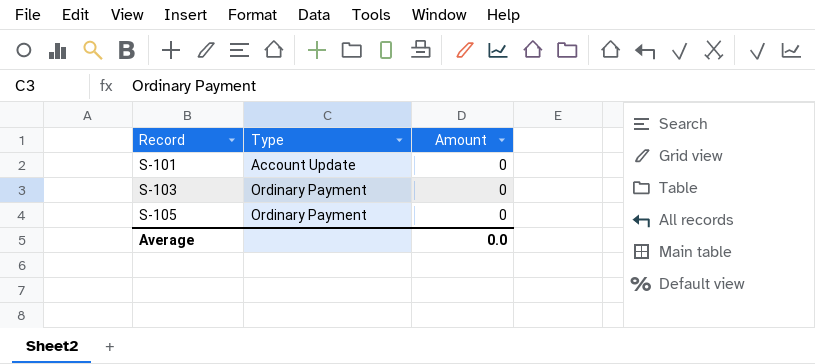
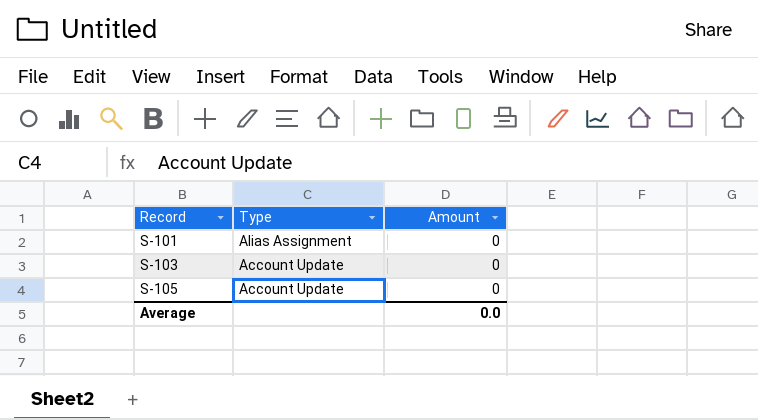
S-101 | Type: Account Update -> Alias Assignment
S-103 | Type: Ordinary Payment -> Account Update
S-105 | Type: Ordinary Payment -> Account Update

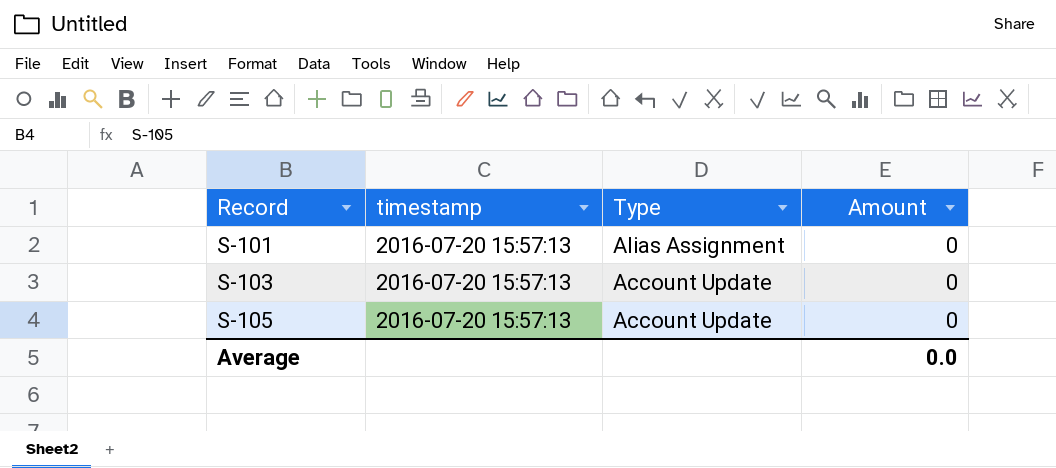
column timestamp | position: none -> 2

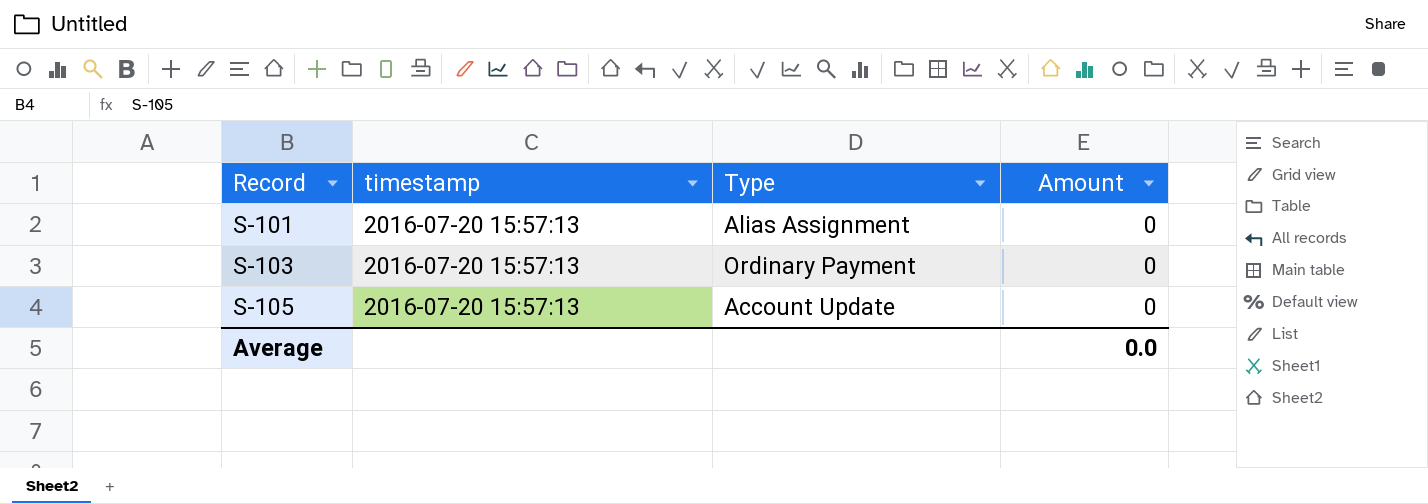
S-103 | Type: Account Update -> Ordinary Payment

